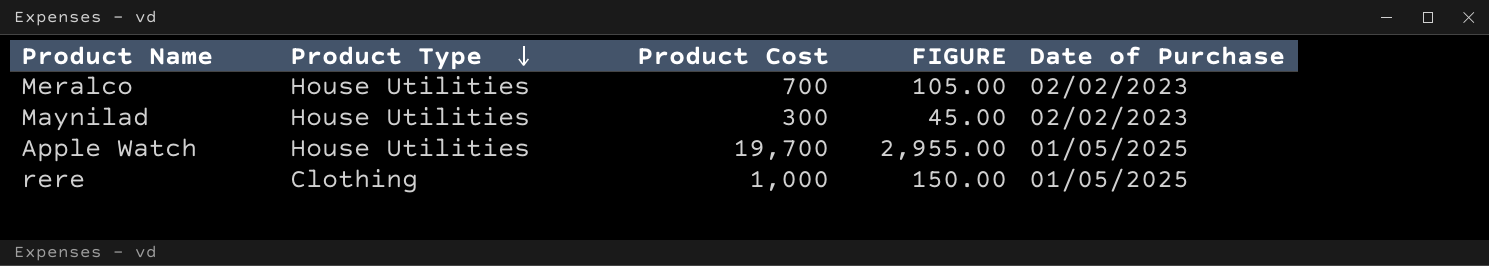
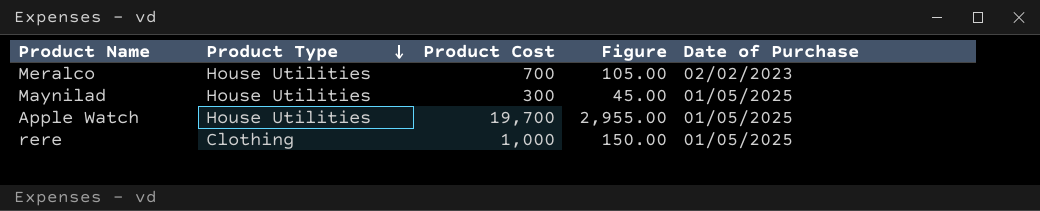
column name: FIGURE -> Figure
Maynilad | Date of Purchase: 02/02/2023 -> 01/05/2025

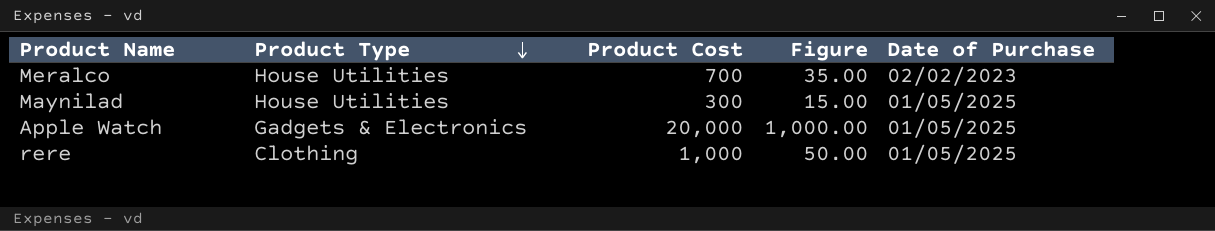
column Figure | formula: [Product Cost] * 0.15 -> [Product Cost] * 0.05
Apple Watch | Product Type: House Utilities -> Gadgets & Electronics
Apple Watch | Product Cost: 19,700 -> 20,000

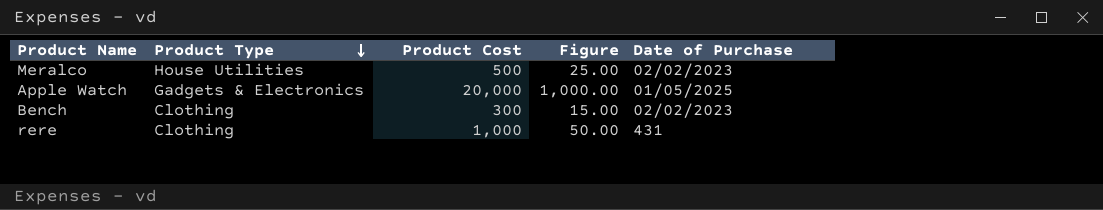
row Maynilad: House Utilities | 300 | 15.00 | 01/05/2025 -> none
Meralco | Product Cost: 700 -> 500
Meralco | Figure: 35.00 -> 25.00
row Bench: none -> Clothing | 300 | 15.00 | 02/02/2023
rere | Date of Purchase: 01/05/2025 -> 431

